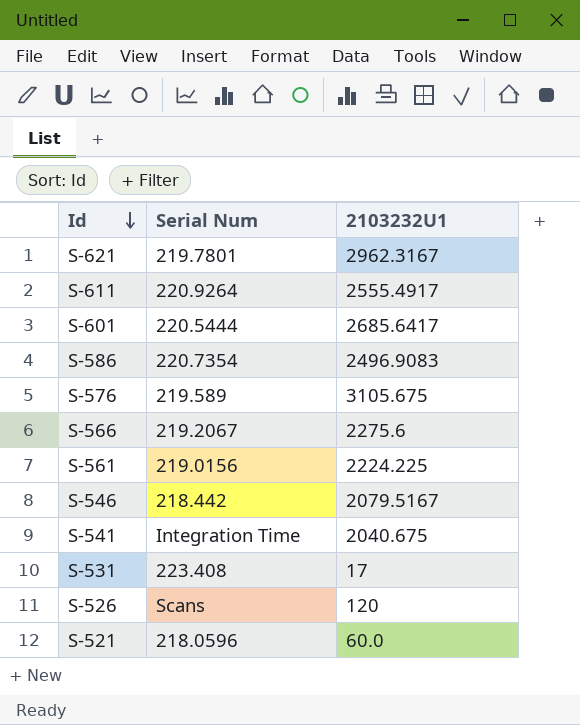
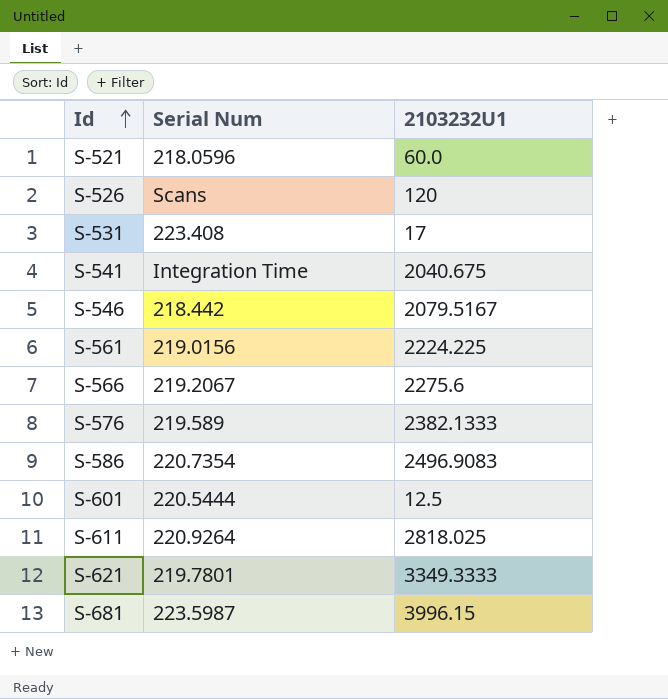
row order: Id descending -> Id ascending
S-576 | 2103232U1: 3105.675 -> 2382.1333
S-601 | 2103232U1: 2685.6417 -> 12.5
S-611 | 2103232U1: 2555.4917 -> 2818.025
S-621 | 2103232U1: 2962.3167 -> 3349.3333
row S-681: none -> 223.5987 | 3996.15

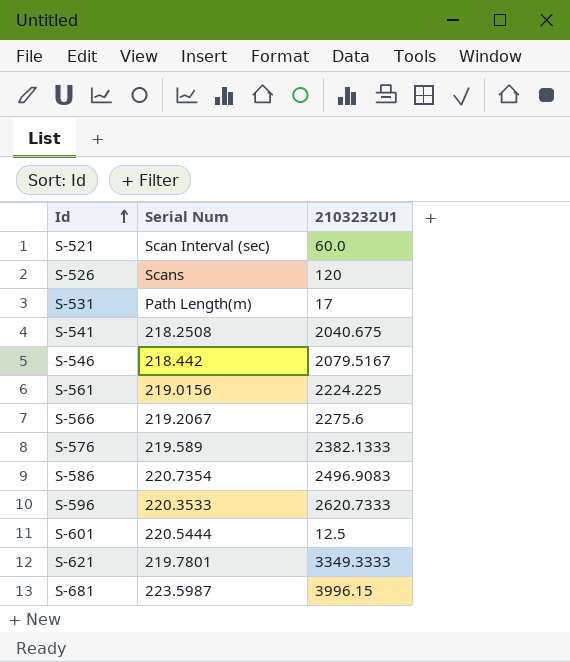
row S-611: 220.9264 | 2818.025 -> none
S-521 | Serial Num: 218.0596 -> Scan Interval (sec)
S-531 | Serial Num: 223.408 -> Path Length(m)
S-541 | Serial Num: Integration Time -> 218.2508
row S-596: none -> 220.3533 | 2620.7333

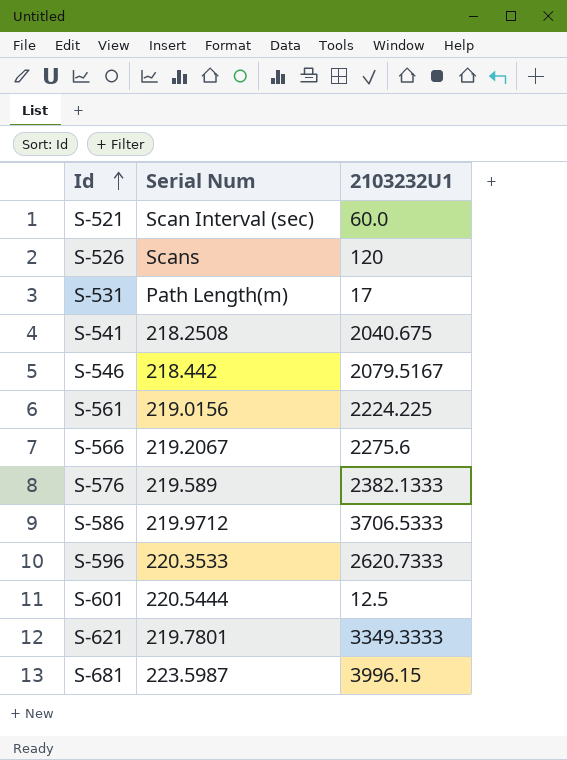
S-586 | Serial Num: 220.7354 -> 219.9712
S-586 | 2103232U1: 2496.9083 -> 3706.5333

